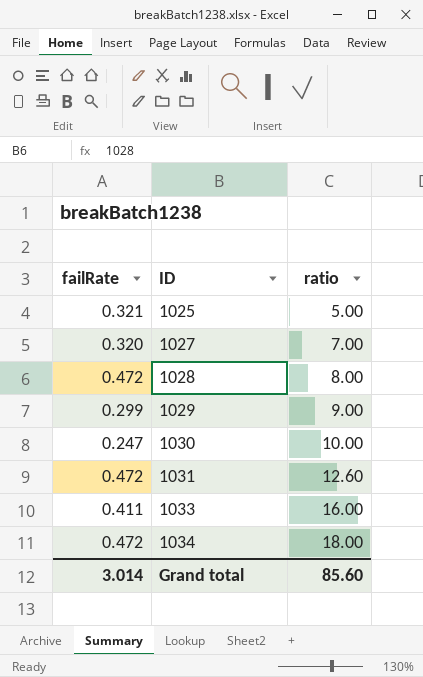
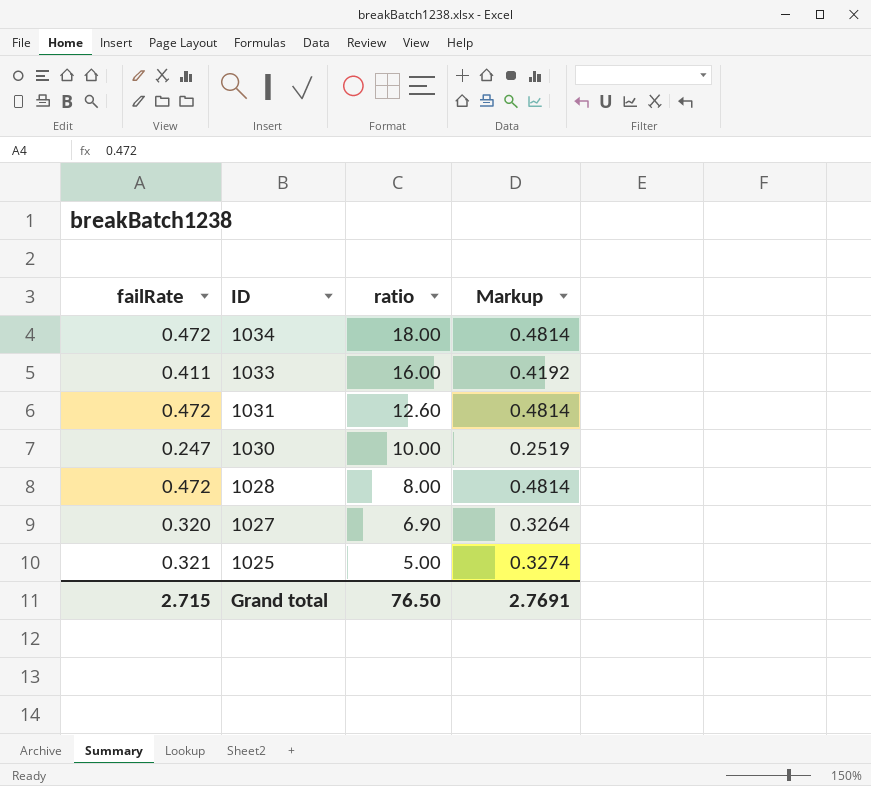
row order: ID ascending -> ID descending
column Markup | formula: none -> [failRate] * 1.02
row 1029: 0.299 | 9.00 -> none
1027 | ratio: 7.00 -> 6.90
Grand total | failRate: 3.014 -> 2.715
Grand total | ratio: 85.60 -> 76.50

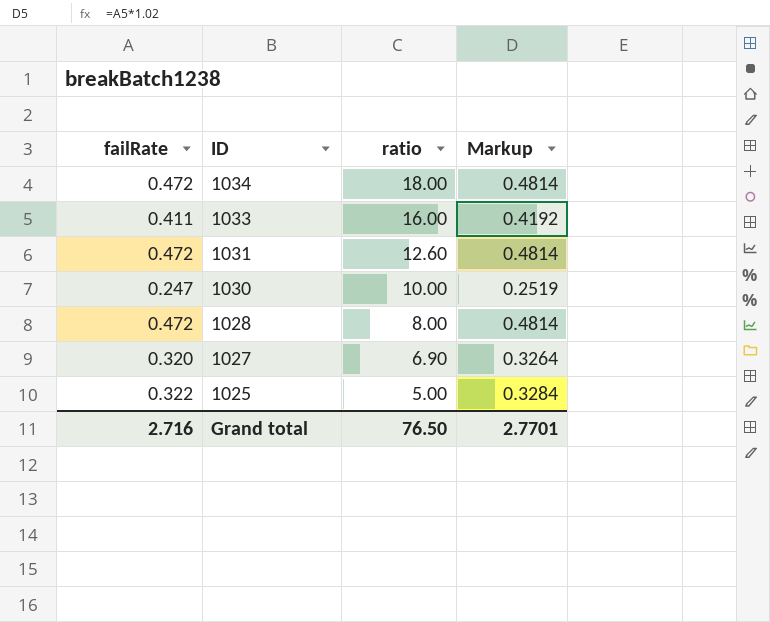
1025 | failRate: 0.321 -> 0.322
1025 | Markup: 0.3274 -> 0.3284
Grand total | failRate: 2.715 -> 2.716
Grand total | Markup: 2.7691 -> 2.7701

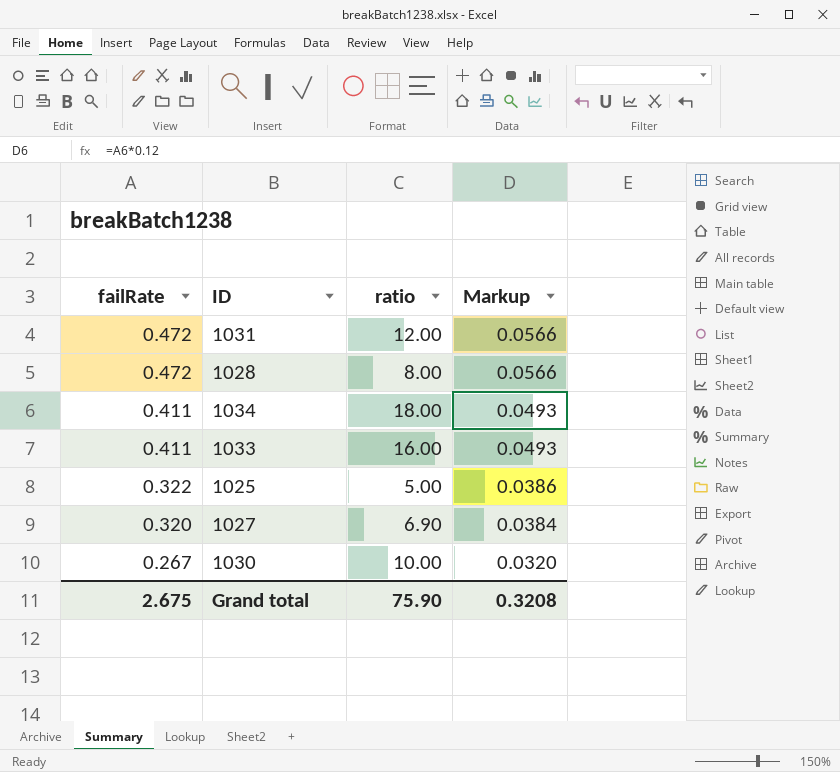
row order: ID descending -> failRate descending
column Markup | formula: [failRate] * 1.02 -> [failRate] * 0.12
1031 | ratio: 12.60 -> 12.00
1034 | failRate: 0.472 -> 0.411
1030 | failRate: 0.247 -> 0.267
Grand total | failRate: 2.716 -> 2.675
Grand total | ratio: 76.50 -> 75.90
Grand total | Markup: 2.7701 -> 0.3208

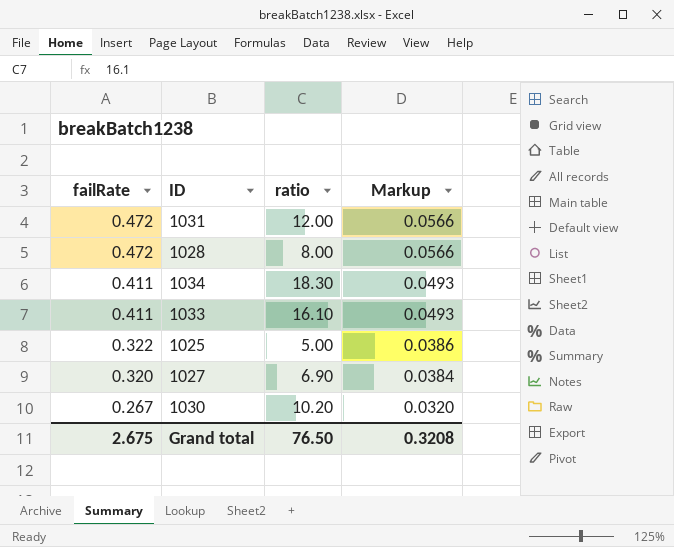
1034 | ratio: 18.00 -> 18.30
1033 | ratio: 16.00 -> 16.10
1030 | ratio: 10.00 -> 10.20
Grand total | ratio: 75.90 -> 76.50

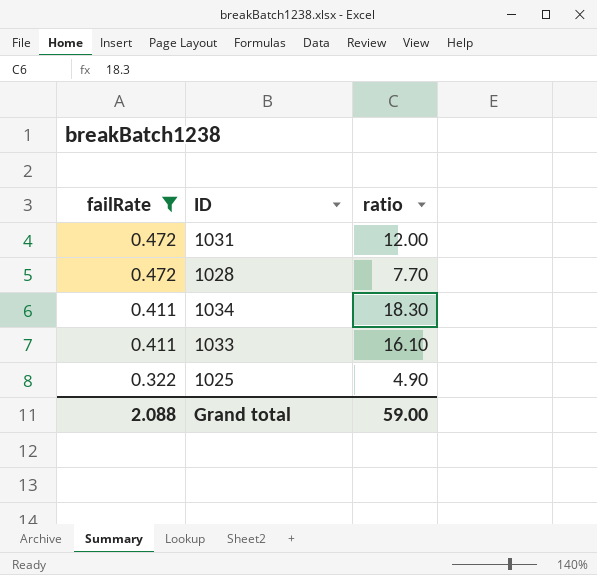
filter: none -> failRate >= 0.322
column Markup | formula: [failRate] * 0.12 -> none
1028 | ratio: 8.00 -> 7.70
1025 | ratio: 5.00 -> 4.90
Grand total | failRate: 2.675 -> 2.088
Grand total | ratio: 76.50 -> 59.00

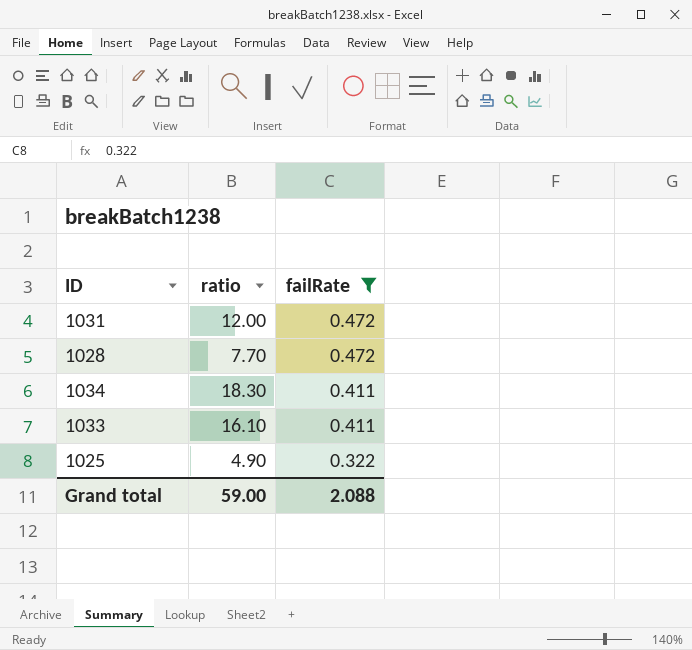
column failRate | position: 1 -> 3

